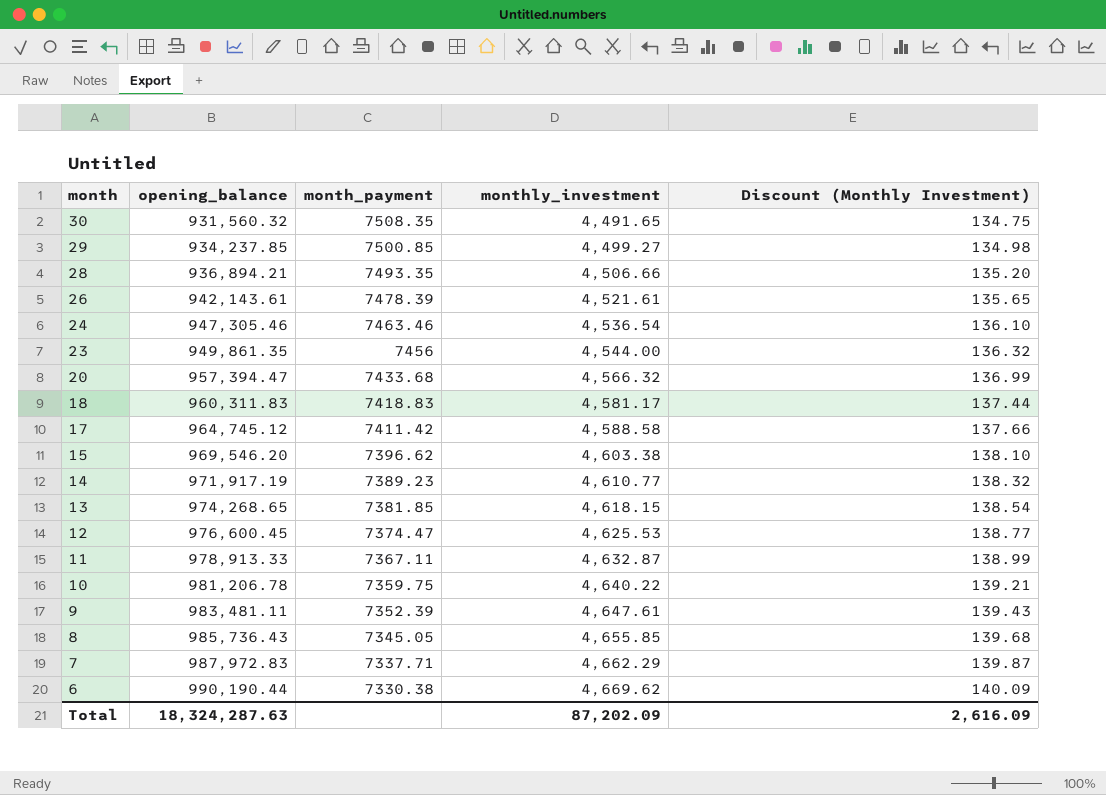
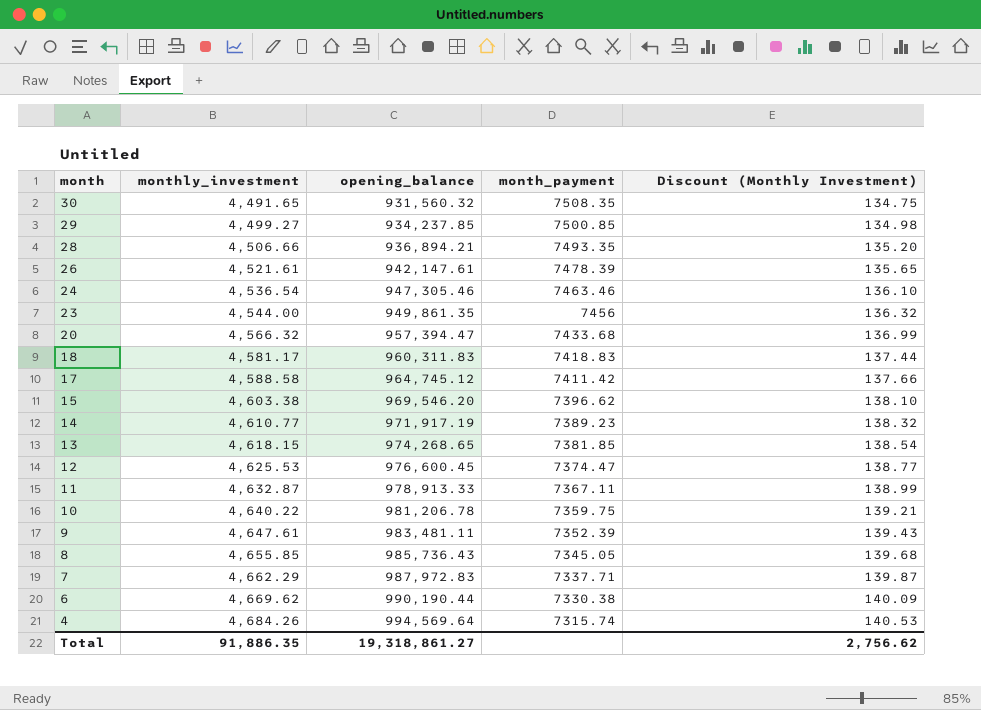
column monthly_investment | position: 4 -> 2
26 | opening_balance: 942,143.61 -> 942,147.61
row 4: none -> 4,684.26 | 994,569.64 | 7315.74 | 140.53
Total | monthly_investment: 87,202.09 -> 91,886.35
Total | opening_balance: 18,324,287.63 -> 19,318,861.27
Total | Discount (Monthly Investment): 2,616.09 -> 2,756.62

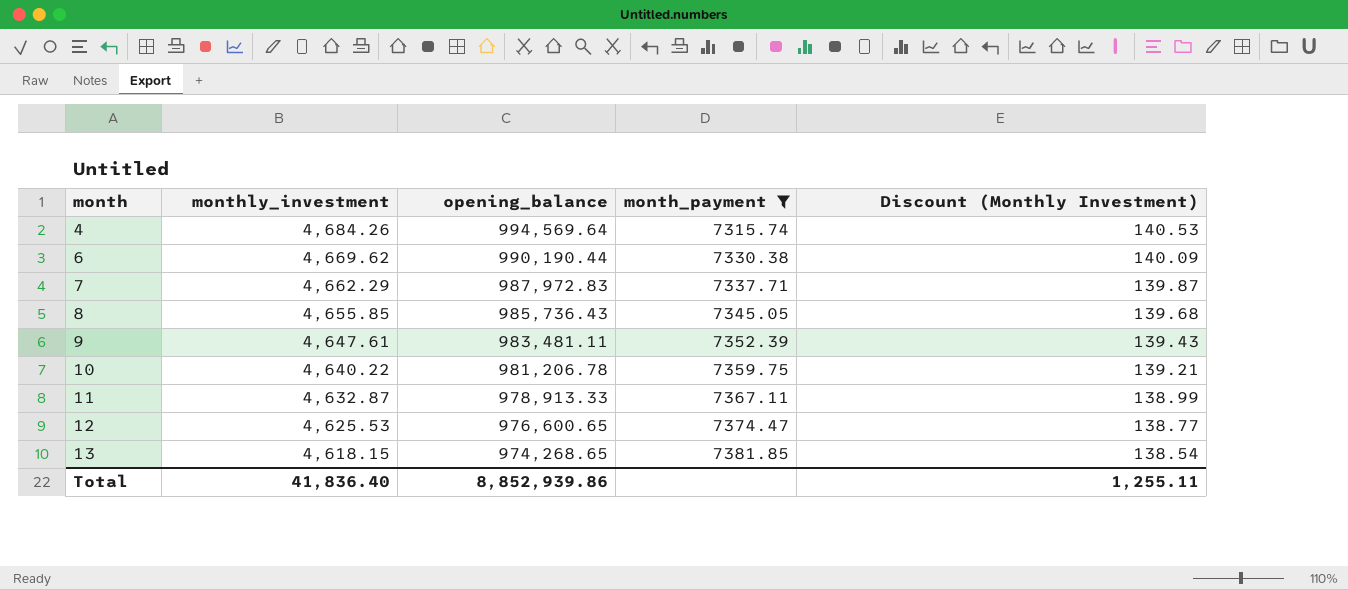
filter: none -> month_payment <= 7381.85
row order: month descending -> month ascending
12 | opening_balance: 976,600.45 -> 976,600.65
Total | monthly_investment: 91,886.35 -> 41,836.40
Total | opening_balance: 19,318,861.27 -> 8,852,939.86
Total | Discount (Monthly Investment): 2,756.62 -> 1,255.11

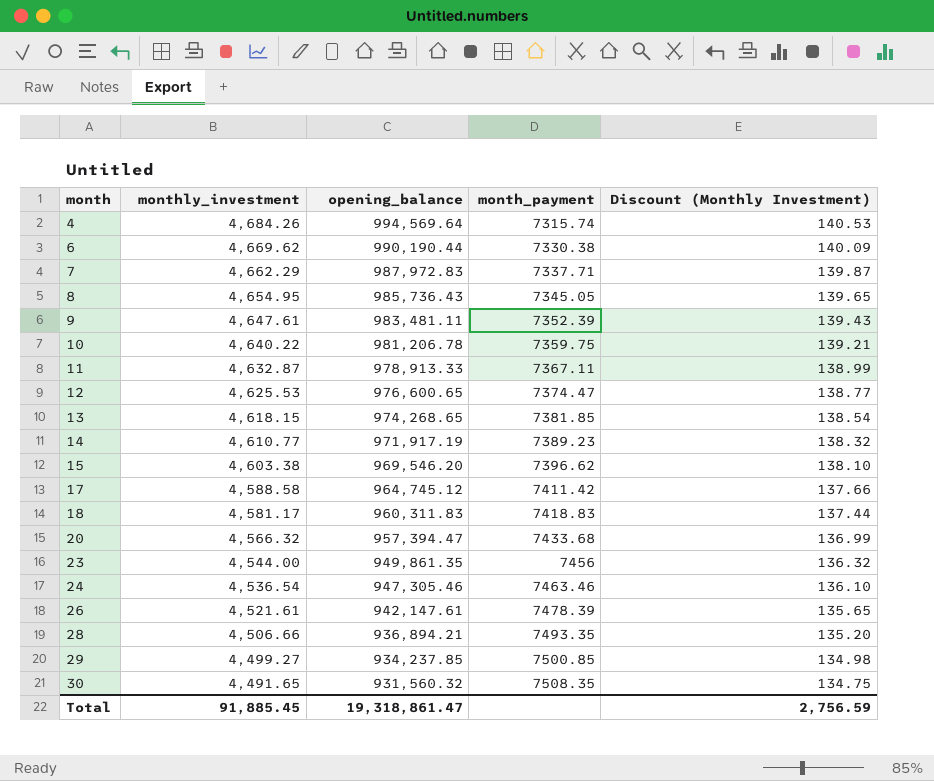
filter: month_payment <= 7381.85 -> none
8 | monthly_investment: 4,655.85 -> 4,654.95
8 | Discount (Monthly Investment): 139.68 -> 139.65
Total | monthly_investment: 41,836.40 -> 91,885.45
Total | opening_balance: 8,852,939.86 -> 19,318,861.47
Total | Discount (Monthly Investment): 1,255.11 -> 2,756.59

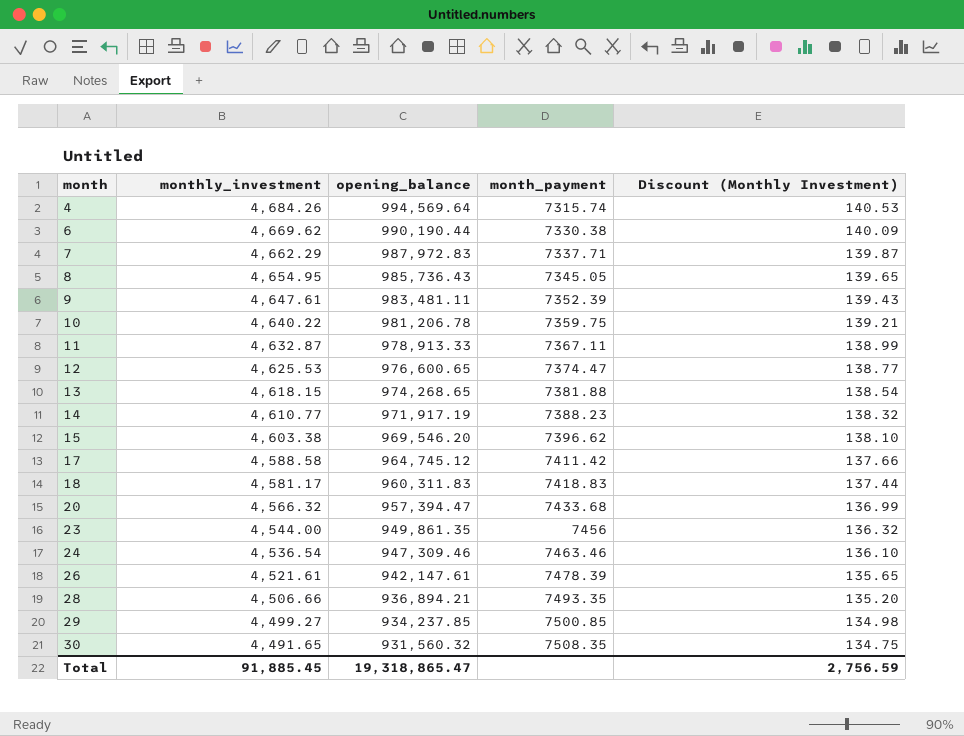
13 | month_payment: 7381.85 -> 7381.88
14 | month_payment: 7389.23 -> 7388.23
24 | opening_balance: 947,305.46 -> 947,309.46
Total | opening_balance: 19,318,861.47 -> 19,318,865.47

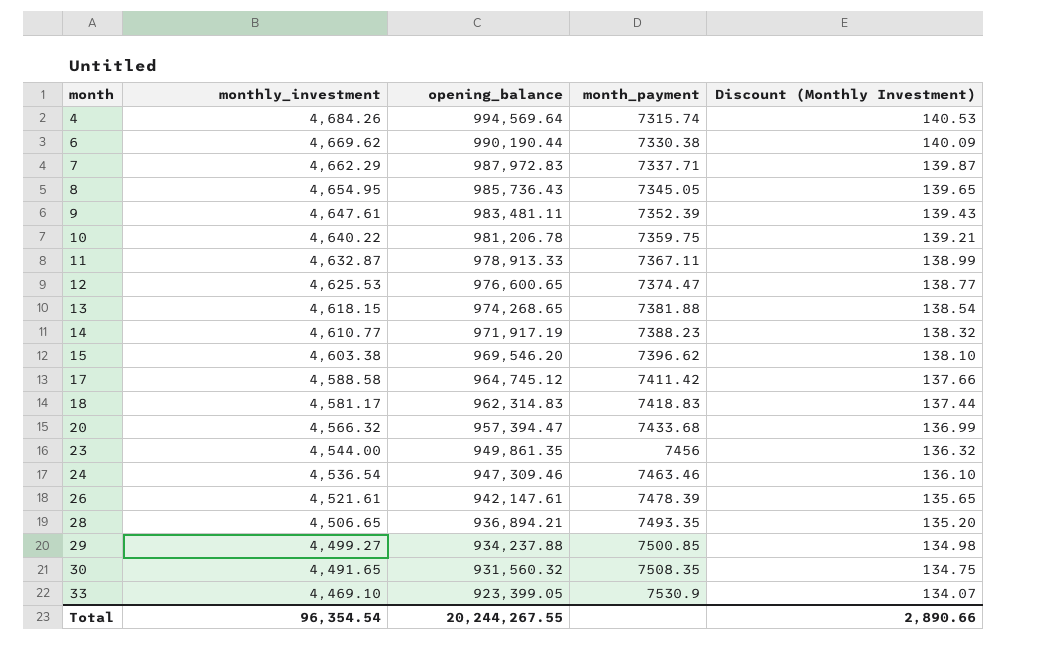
18 | opening_balance: 960,311.83 -> 962,314.83
28 | monthly_investment: 4,506.66 -> 4,506.65
29 | opening_balance: 934,237.85 -> 934,237.88
row 33: none -> 4,469.10 | 923,399.05 | 7530.9 | 134.07
Total | monthly_investment: 91,885.45 -> 96,354.54
Total | opening_balance: 19,318,865.47 -> 20,244,267.55
Total | Discount (Monthly Investment): 2,756.59 -> 2,890.66

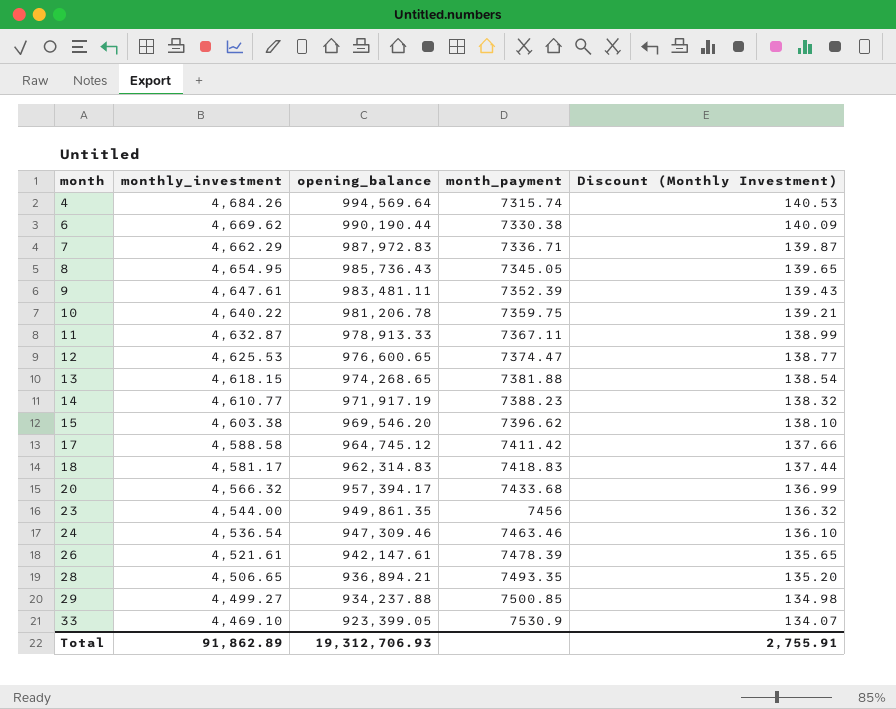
row 30: 4,491.65 | 931,560.32 | 7508.35 | 134.75 -> none
7 | month_payment: 7337.71 -> 7336.71
20 | opening_balance: 957,394.47 -> 957,394.17
Total | monthly_investment: 96,354.54 -> 91,862.89
Total | opening_balance: 20,244,267.55 -> 19,312,706.93
Total | Discount (Monthly Investment): 2,890.66 -> 2,755.91

